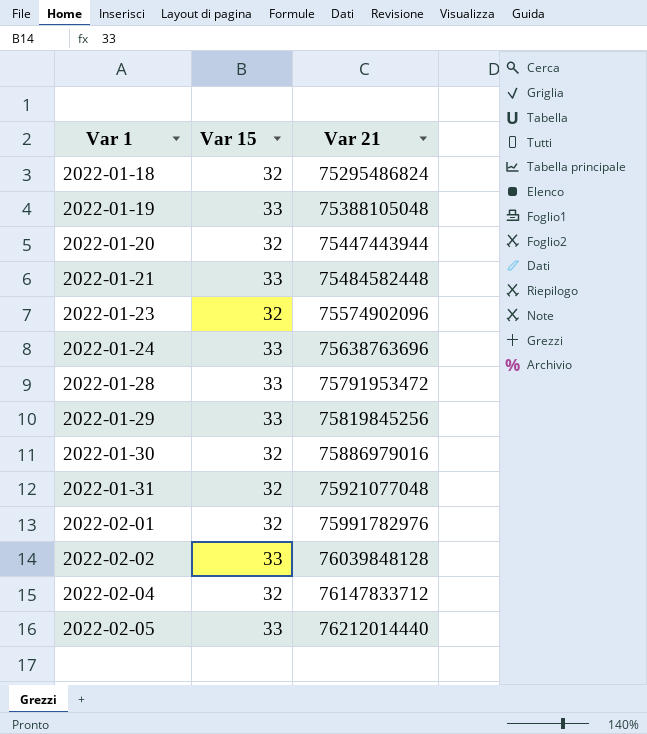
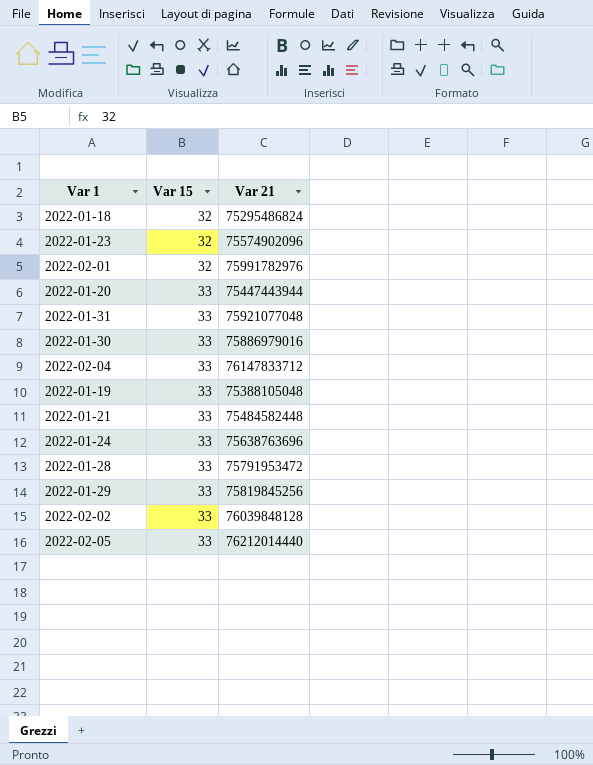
row order: Var 1 ascending -> Var 15 ascending
2022-01-20 | Var 15: 32 -> 33
2022-01-31 | Var 15: 32 -> 33
2022-01-30 | Var 15: 32 -> 33
2022-02-04 | Var 15: 32 -> 33

